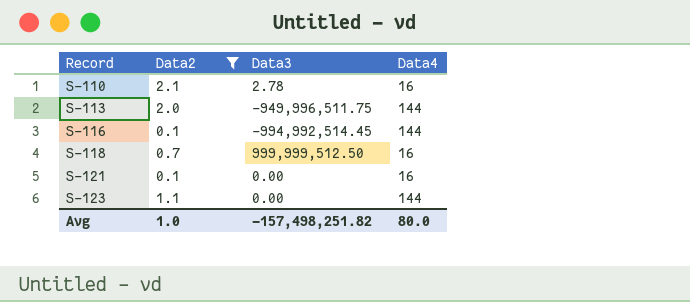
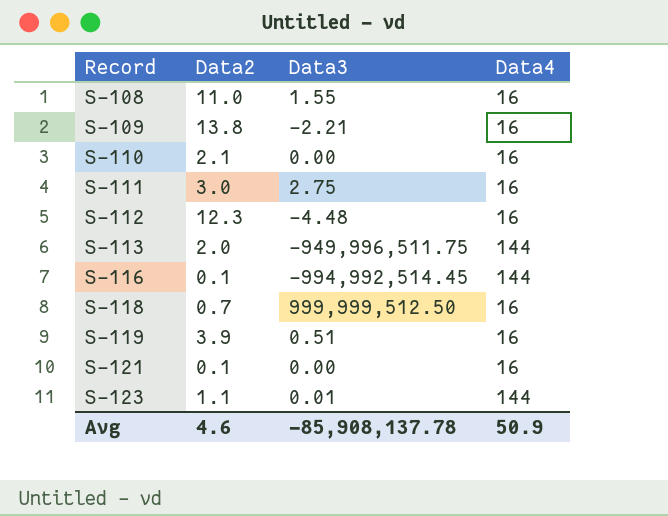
filter: Data2 <= 2.1 -> none
S-110 | Data3: 2.78 -> 0.00
S-123 | Data3: 0.00 -> 0.01
Avg | Data2: 1.0 -> 4.6
Avg | Data3: -157,498,251.82 -> -85,908,137.78
Avg | Data4: 80.0 -> 50.9

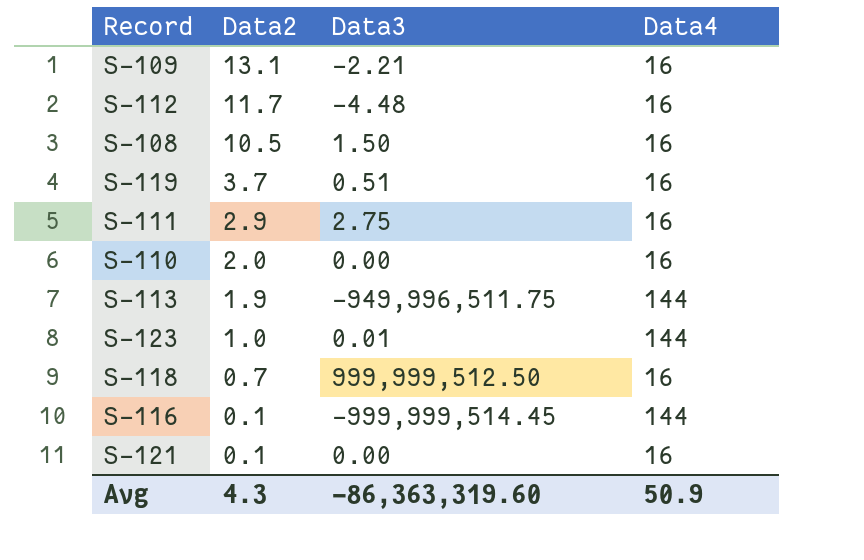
row order: Record ascending -> Data2 descending
S-109 | Data2: 13.8 -> 13.1
S-112 | Data2: 12.3 -> 11.7
S-108 | Data2: 11.0 -> 10.5
S-108 | Data3: 1.55 -> 1.50
S-119 | Data2: 3.9 -> 3.7
S-111 | Data2: 3.0 -> 2.9
S-110 | Data2: 2.1 -> 2.0
S-113 | Data2: 2.0 -> 1.9
S-123 | Data2: 1.1 -> 1.0
S-116 | Data3: -994,992,514.45 -> -999,999,514.45
Avg | Data2: 4.6 -> 4.3
Avg | Data3: -85,908,137.78 -> -86,363,319.60

